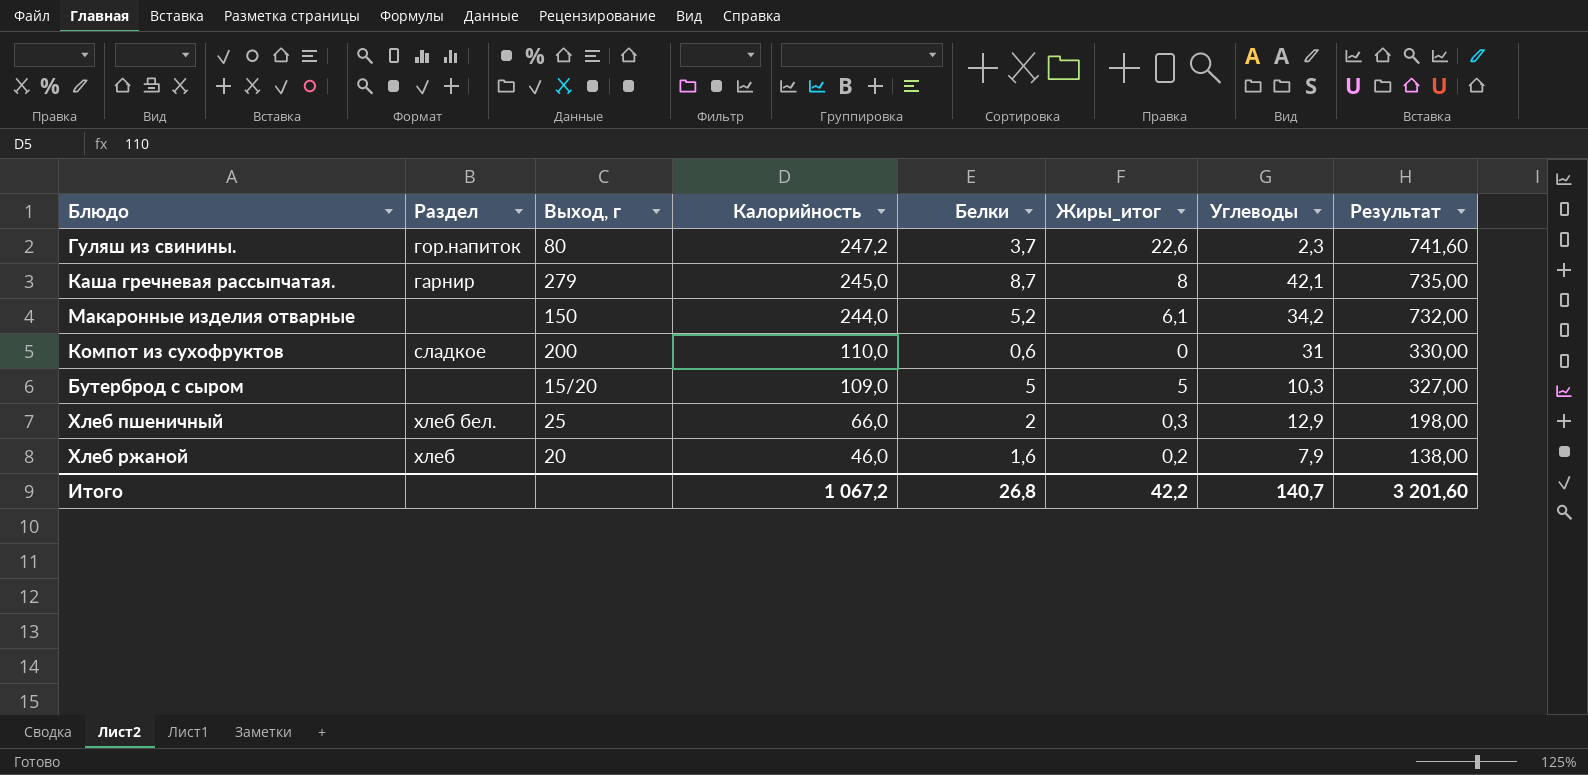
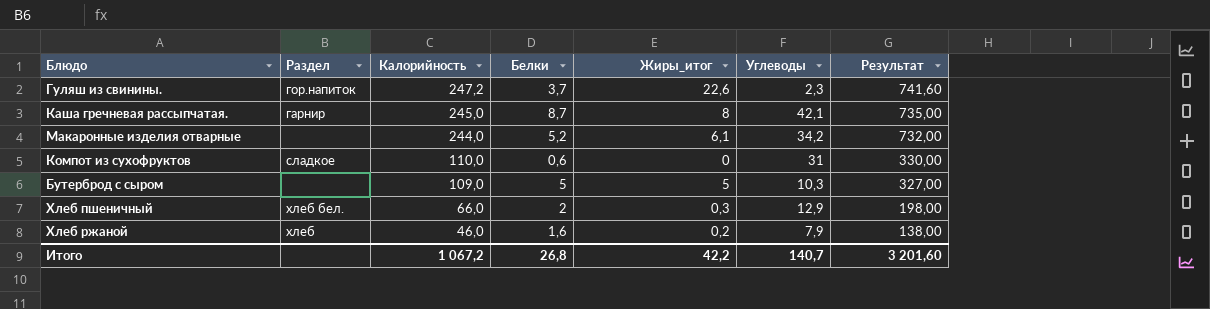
column Выход, г | position: 3 -> none

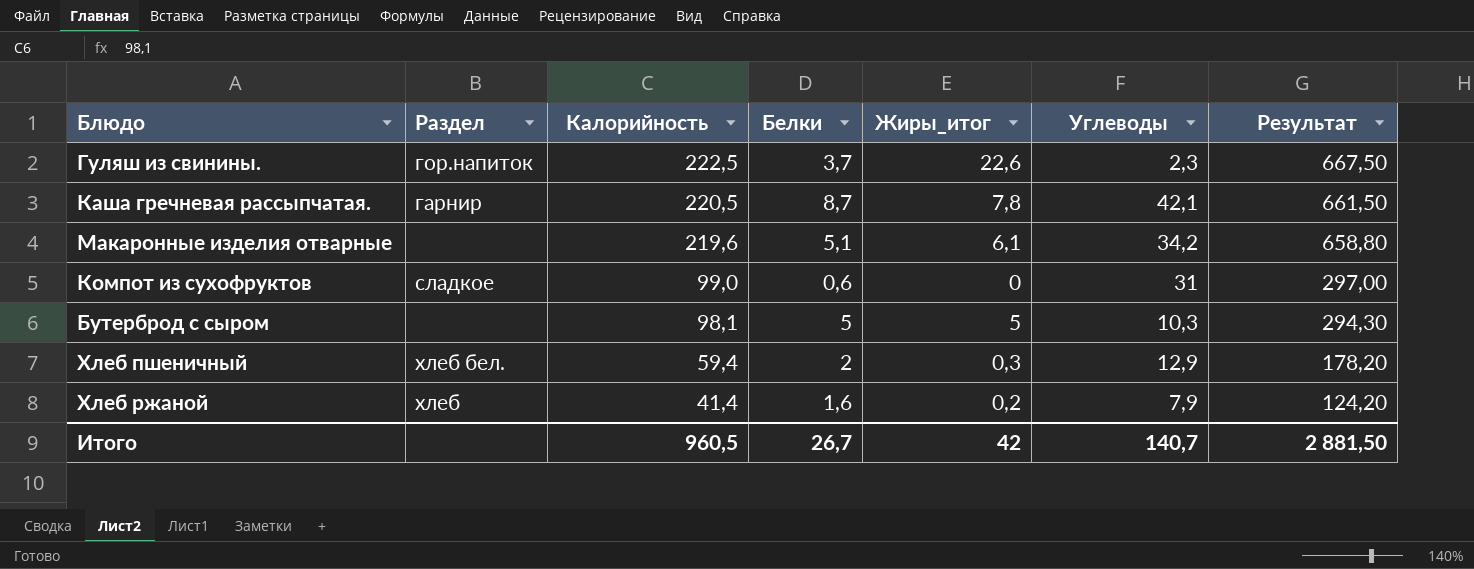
Гуляш из свинины. | Калорийность: 247,2 -> 222,5
Гуляш из свинины. | Результат: 741,60 -> 667,50
Каша гречневая рассыпчатая. | Калорийность: 245,0 -> 220,5
Каша гречневая рассыпчатая. | Жиры_итог: 8 -> 7,8
Каша гречневая рассыпчатая. | Результат: 735,00 -> 661,50
Макаронные изделия отварные | Калорийность: 244,0 -> 219,6
Макаронные изделия отварные | Белки: 5,2 -> 5,1
Макаронные изделия отварные | Результат: 732,00 -> 658,80
Компот из сухофруктов | Калорийность: 110,0 -> 99,0
Компот из сухофруктов | Результат: 330,00 -> 297,00
Бутерброд с сыром | Калорийность: 109,0 -> 98,1
Бутерброд с сыром | Результат: 327,00 -> 294,30
Хлеб пшеничный | Калорийность: 66,0 -> 59,4
Хлеб пшеничный | Результат: 198,00 -> 178,20
Хлеб ржаной | Калорийность: 46,0 -> 41,4
Хлеб ржаной | Результат: 138,00 -> 124,20
Итого | Калорийность: 1 067,2 -> 960,5
Итого | Белки: 26,8 -> 26,7
Итого | Жиры_итог: 42,2 -> 42
Итого | Результат: 3 201,60 -> 2 881,50

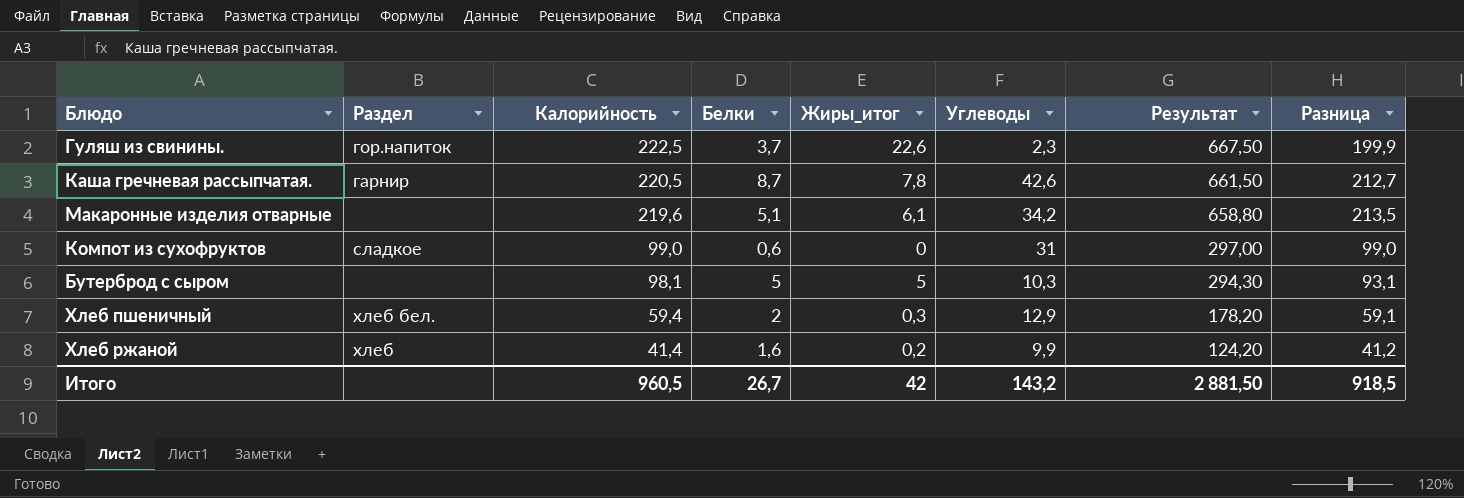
column Разница | formula: none -> [Калорийность] - [Жиры_итог]
Каша гречневая рассыпчатая. | Углеводы: 42,1 -> 42,6
Хлеб ржаной | Углеводы: 7,9 -> 9,9
Итого | Углеводы: 140,7 -> 143,2

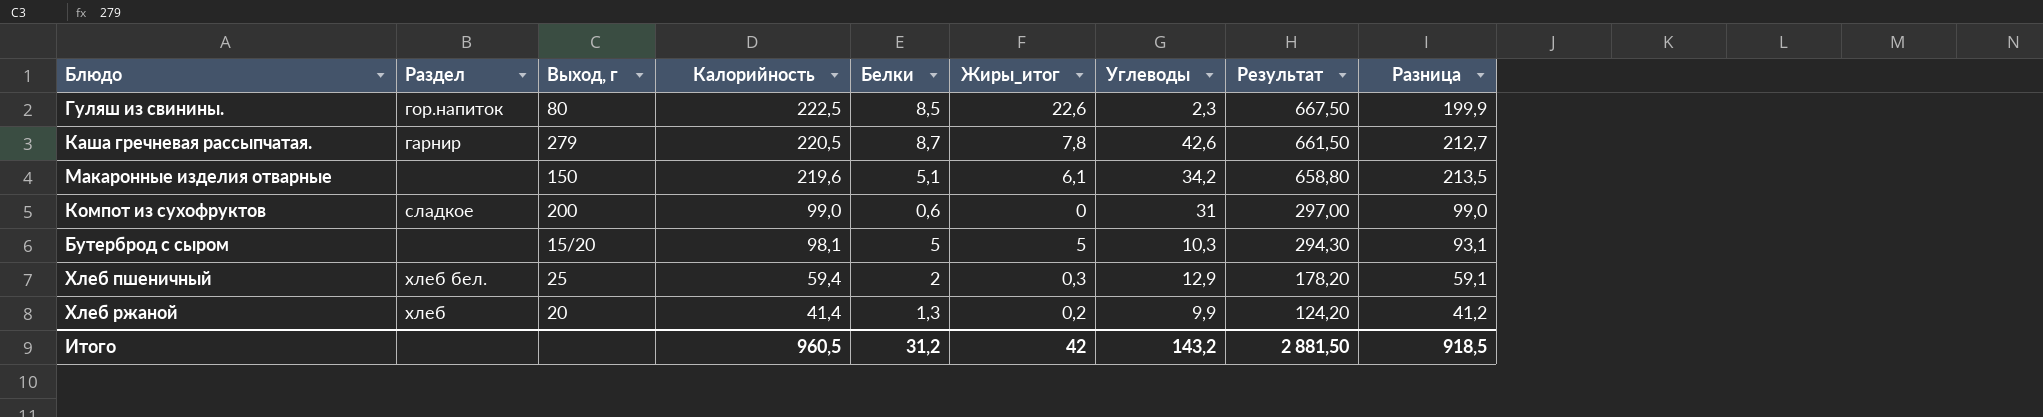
column Выход, г | position: none -> 3
Гуляш из свинины. | Белки: 3,7 -> 8,5
Хлеб ржаной | Белки: 1,6 -> 1,3
Итого | Белки: 26,7 -> 31,2

